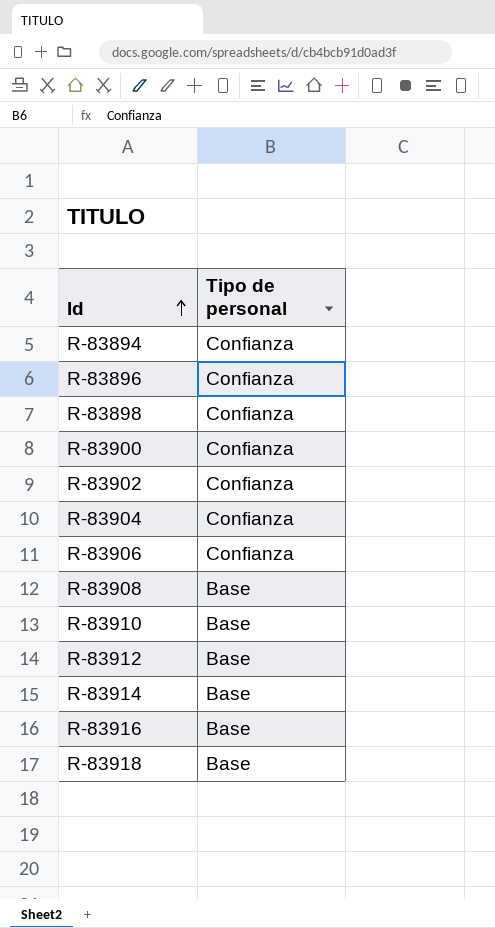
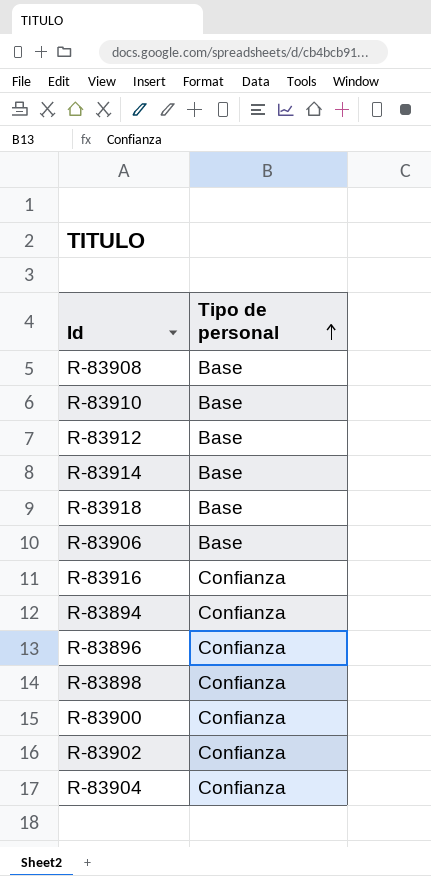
row order: Id ascending -> Tipo de personal ascending
R-83906 | Tipo de personal: Confianza -> Base
R-83916 | Tipo de personal: Base -> Confianza

